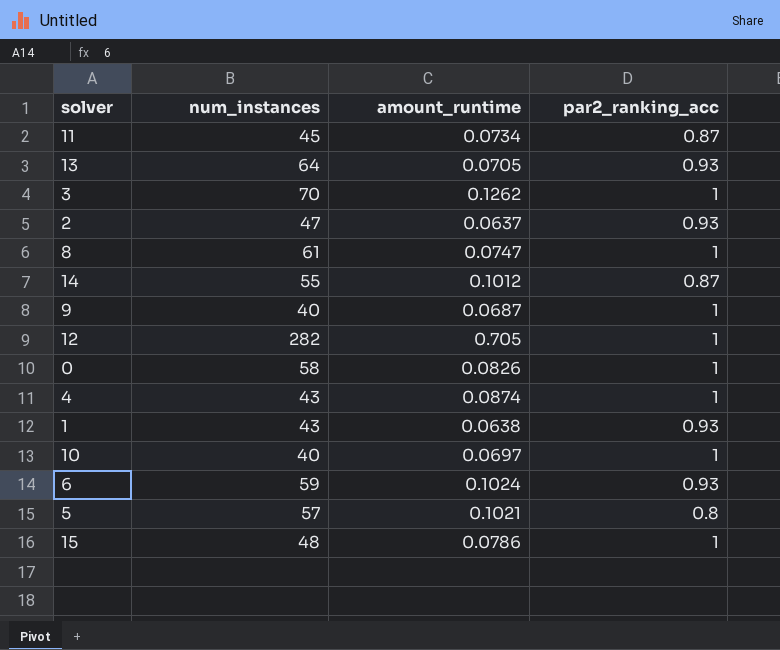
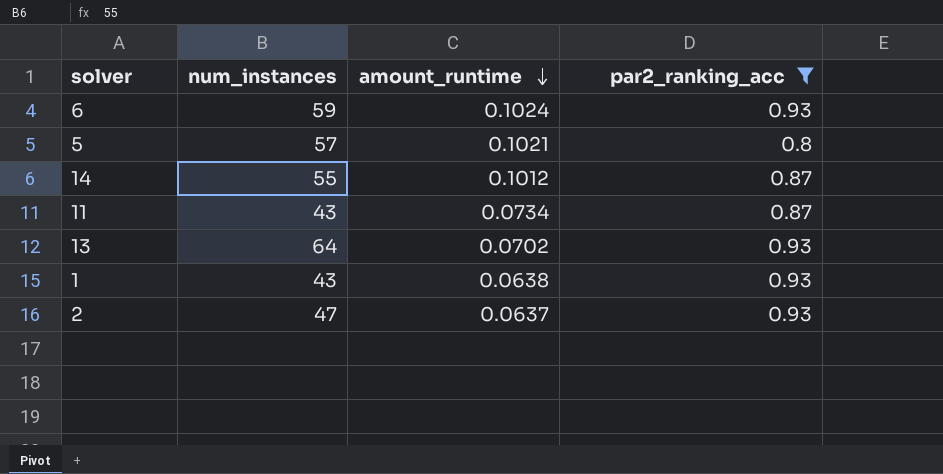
filter: none -> par2_ranking_acc != 1
row order: none -> amount_runtime descending
11 | num_instances: 45 -> 43
13 | amount_runtime: 0.0705 -> 0.0702

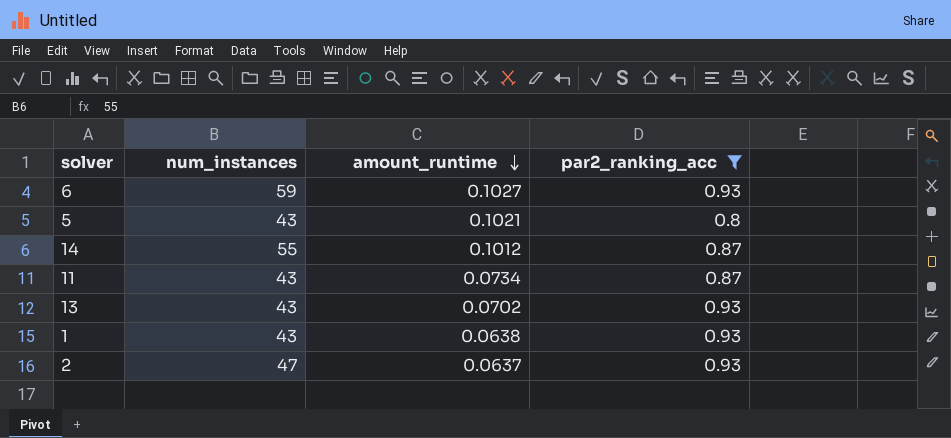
6 | amount_runtime: 0.1024 -> 0.1027
5 | num_instances: 57 -> 43
13 | num_instances: 64 -> 43

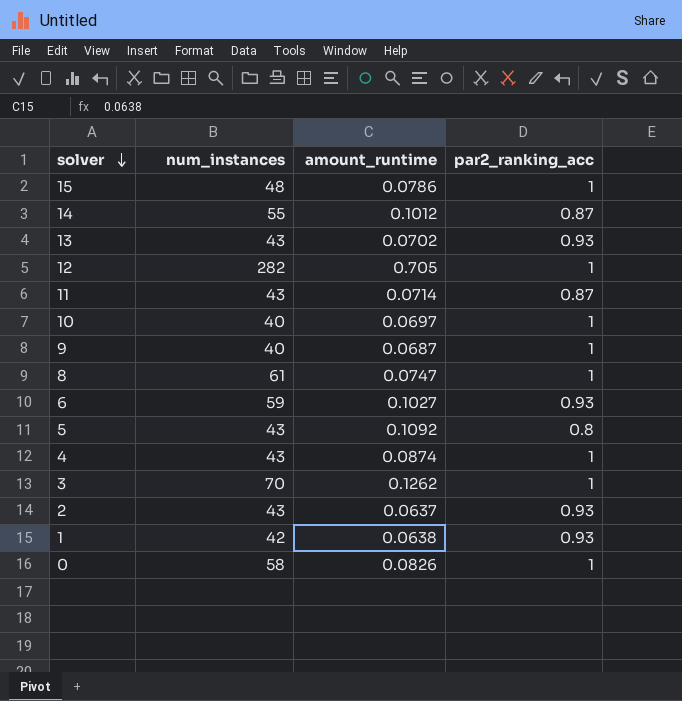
filter: par2_ranking_acc != 1 -> none
row order: amount_runtime descending -> solver descending
11 | amount_runtime: 0.0734 -> 0.0714
5 | amount_runtime: 0.1021 -> 0.1092
2 | num_instances: 47 -> 43
1 | num_instances: 43 -> 42

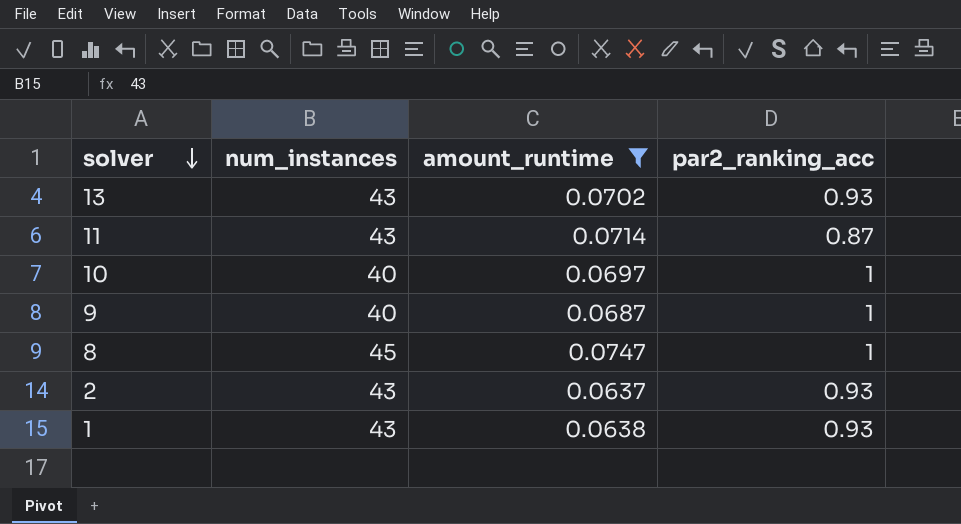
filter: none -> amount_runtime <= 0.0747
8 | num_instances: 61 -> 45
1 | num_instances: 42 -> 43

